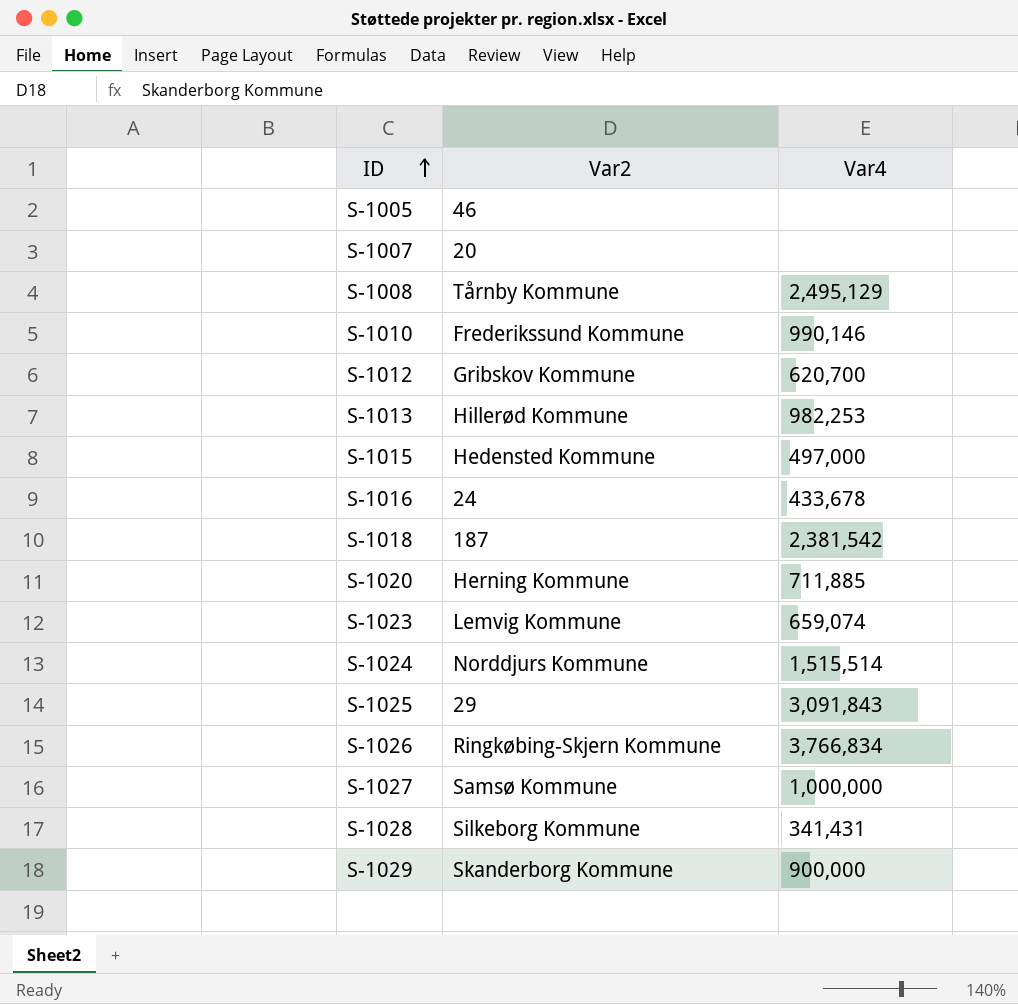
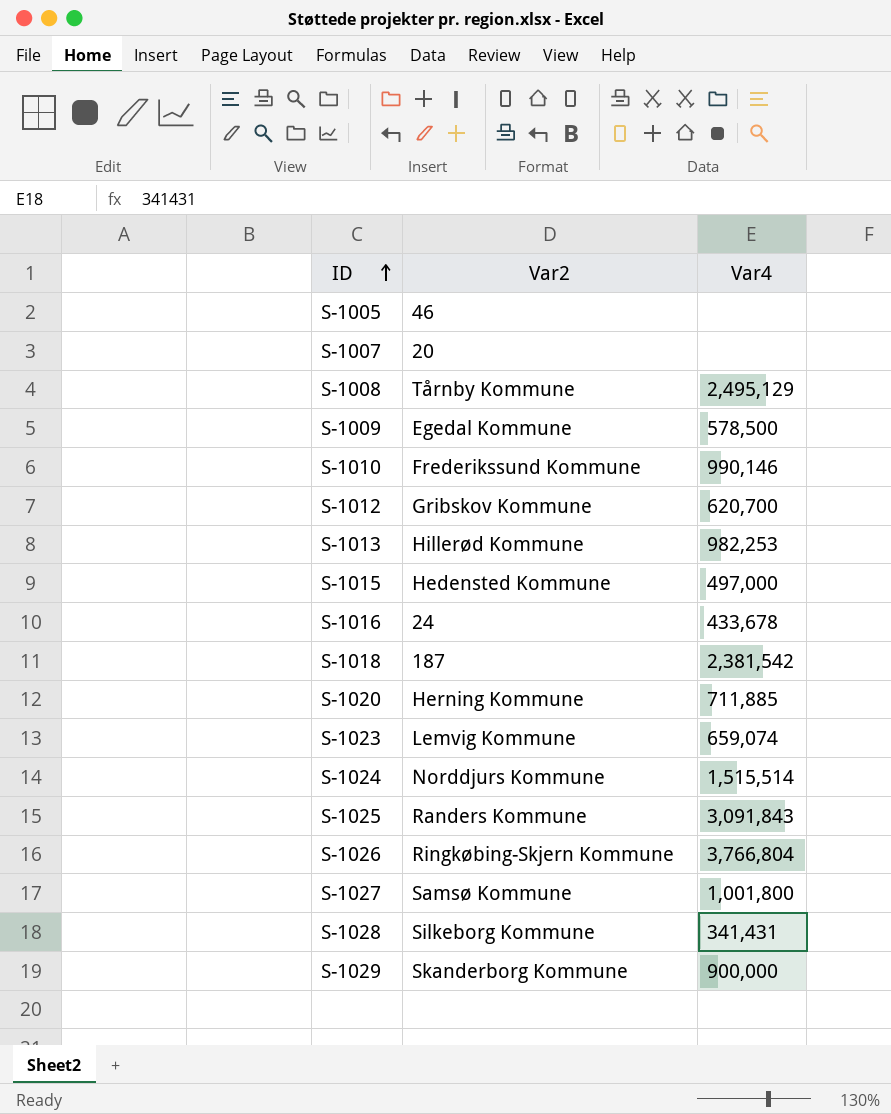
row S-1009: none -> Egedal Kommune | 578,500
S-1025 | Var2: 29 -> Randers Kommune
S-1026 | Var4: 3,766,834 -> 3,766,804
S-1027 | Var4: 1,000,000 -> 1,001,800

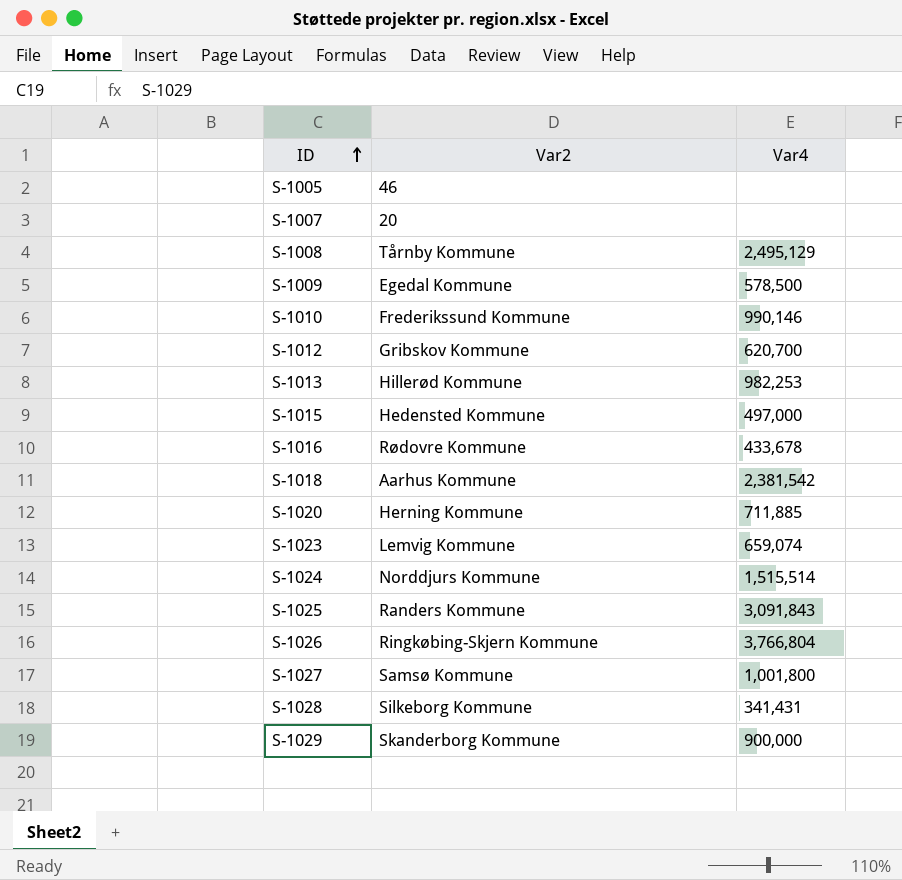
S-1016 | Var2: 24 -> Rødovre Kommune
S-1018 | Var2: 187 -> Aarhus Kommune

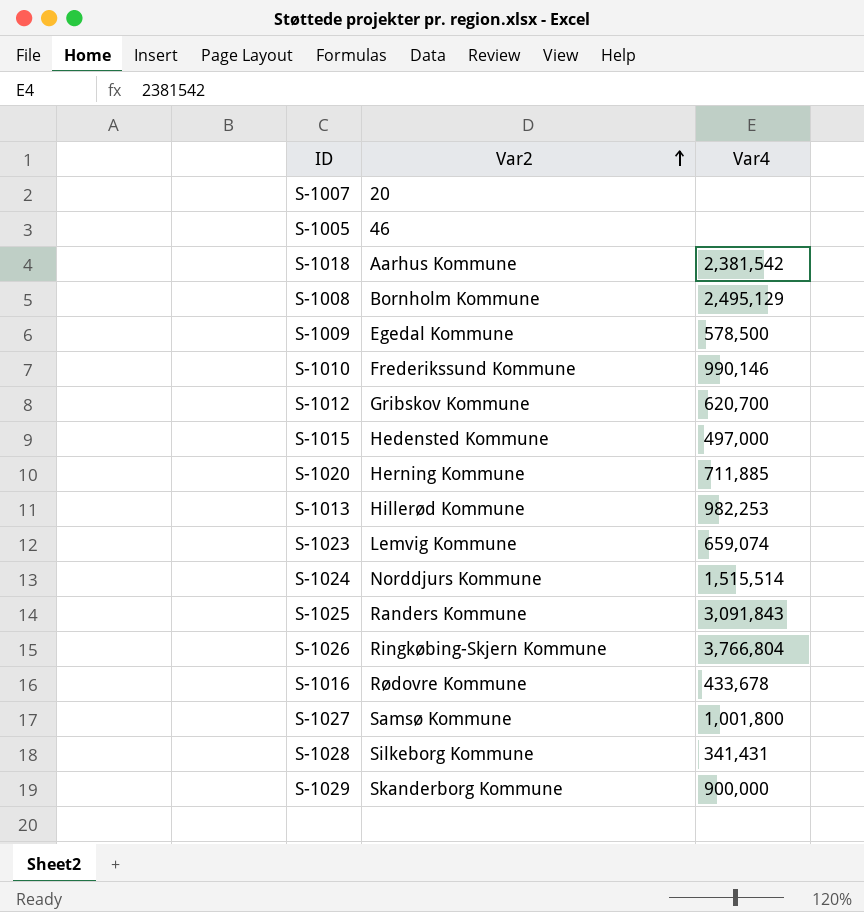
row order: ID ascending -> Var2 ascending
S-1008 | Var2: Tårnby Kommune -> Bornholm Kommune

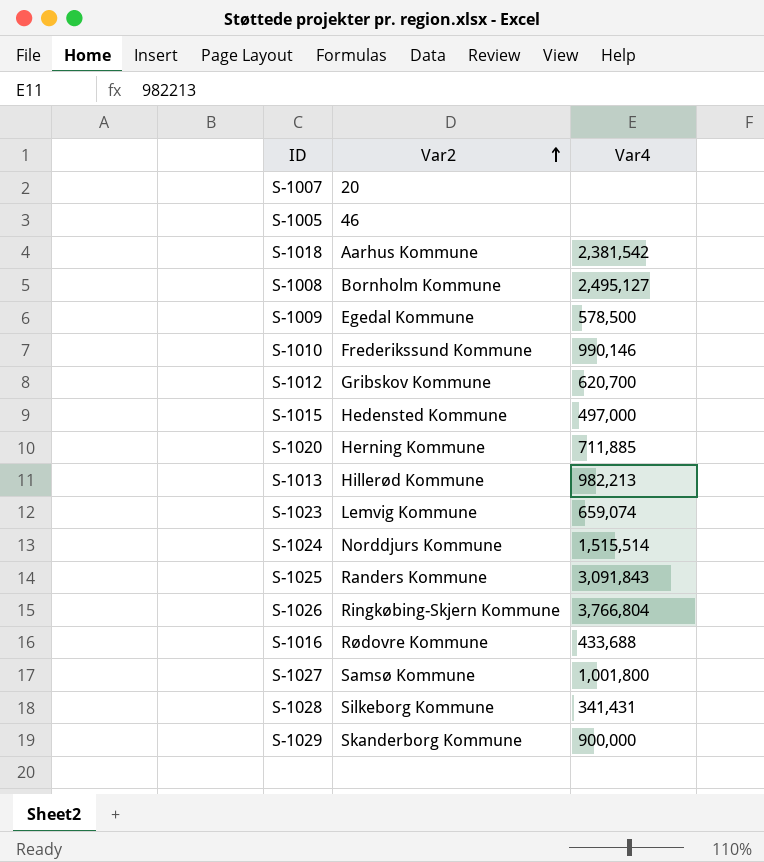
S-1008 | Var4: 2,495,129 -> 2,495,127
S-1013 | Var4: 982,253 -> 982,213
S-1016 | Var4: 433,678 -> 433,688

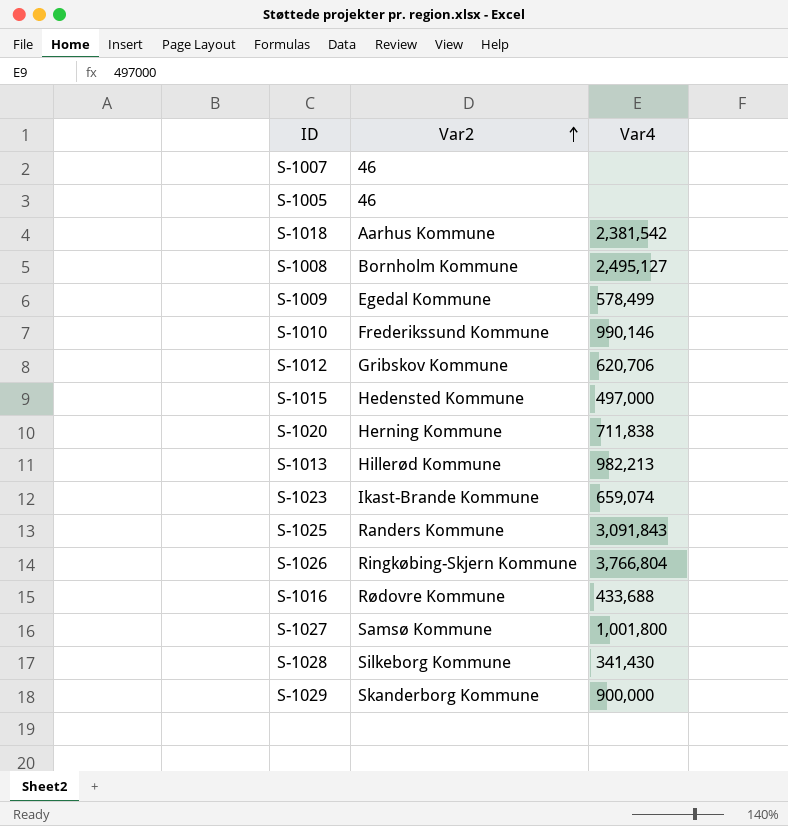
row S-1024: Norddjurs Kommune | 1,515,514 -> none
S-1007 | Var2: 20 -> 46
S-1009 | Var4: 578,500 -> 578,499
S-1012 | Var4: 620,700 -> 620,706
S-1020 | Var4: 711,885 -> 711,838
S-1023 | Var2: Lemvig Kommune -> Ikast-Brande Kommune
S-1028 | Var4: 341,431 -> 341,430

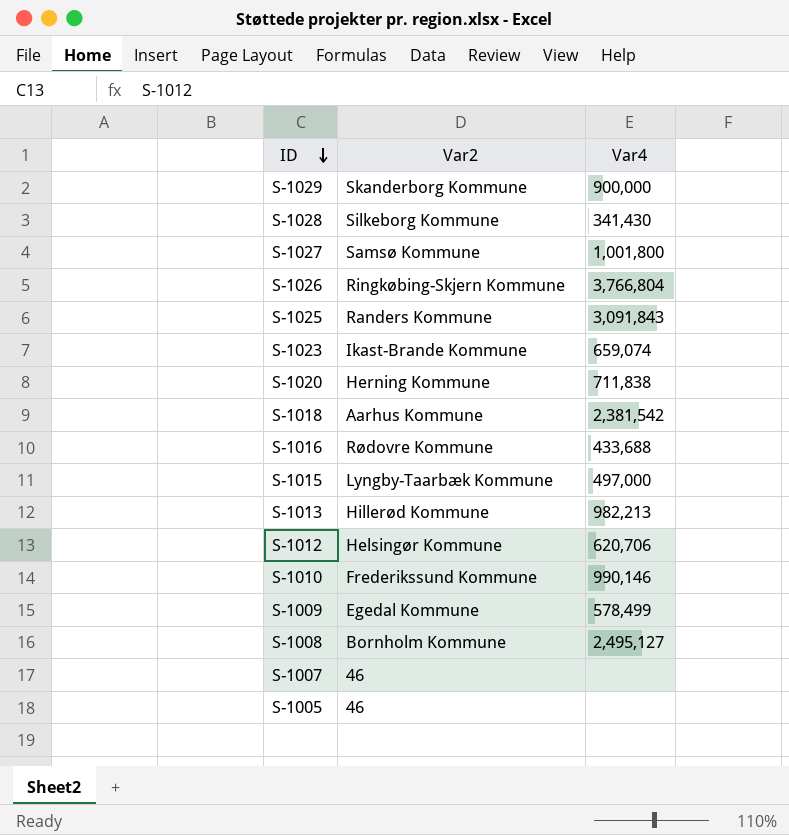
row order: Var2 ascending -> ID descending
S-1015 | Var2: Hedensted Kommune -> Lyngby-Taarbæk Kommune
S-1012 | Var2: Gribskov Kommune -> Helsingør Kommune

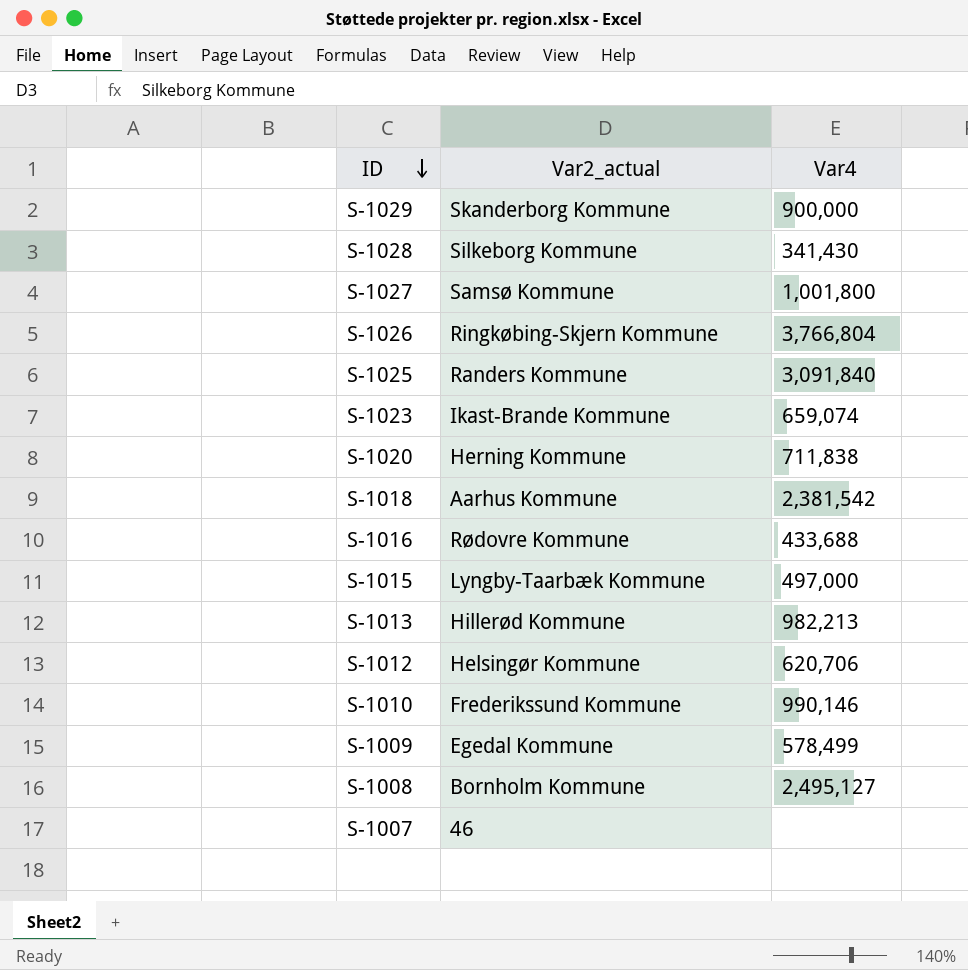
column name: Var2 -> Var2_actual
row S-1005: 46 | none -> none
S-1025 | Var4: 3,091,843 -> 3,091,840

